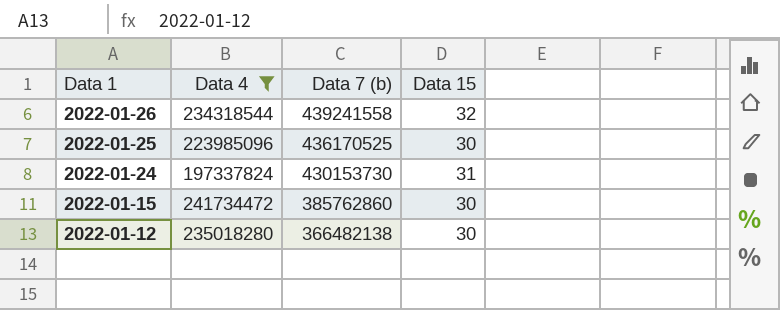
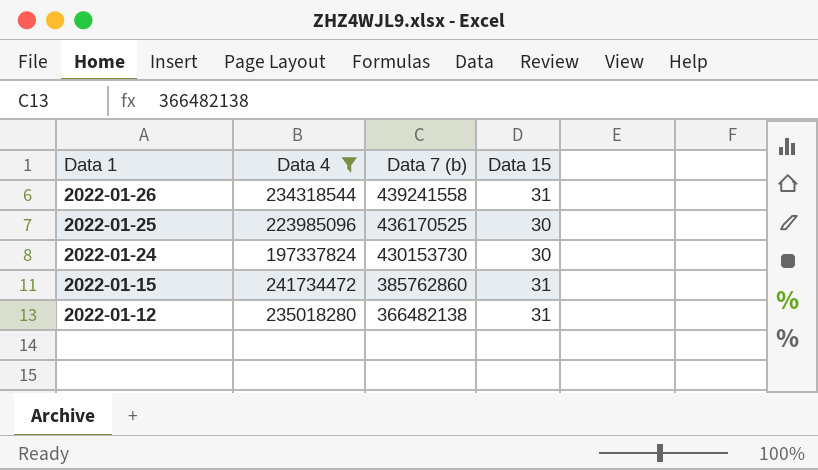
2022-01-26 | Data 15: 32 -> 31
2022-01-24 | Data 15: 31 -> 30
2022-01-15 | Data 15: 30 -> 31
2022-01-12 | Data 15: 30 -> 31

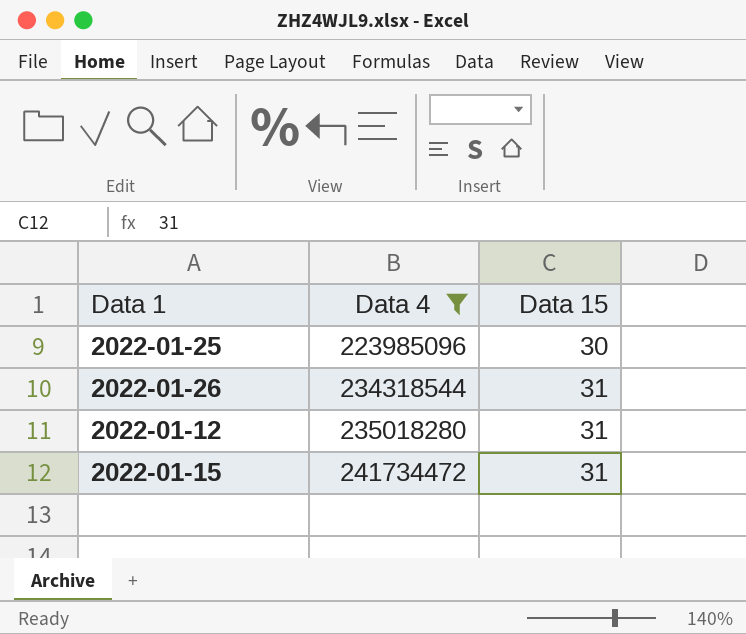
row order: Data 1 descending -> Data 4 ascending
column Data 7 (b) | position: 3 -> none
row 2022-01-24: 197337824 | 430153730 | 30 -> none

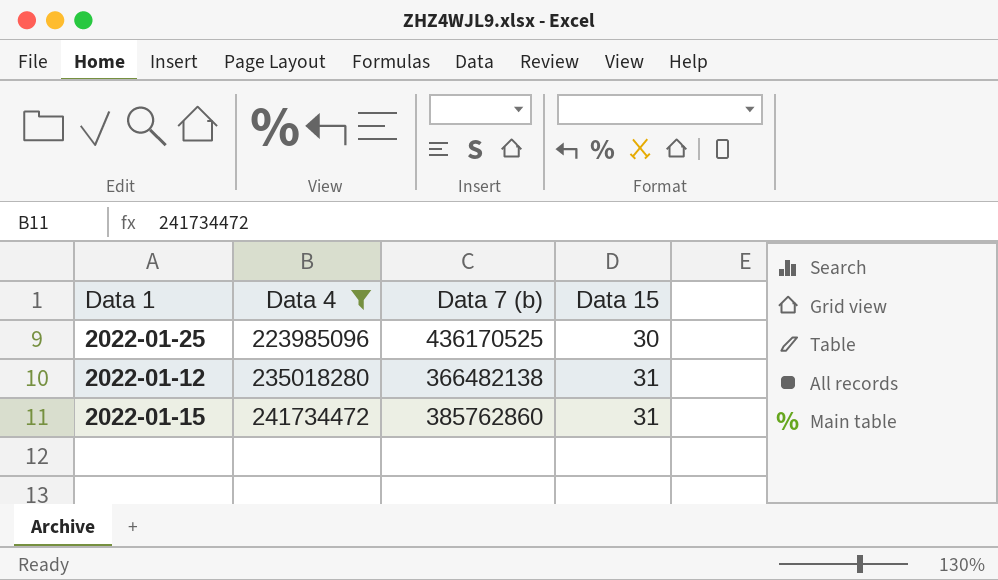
column Data 7 (b) | position: none -> 3
row 2022-01-26: 234318544 | 31 -> none

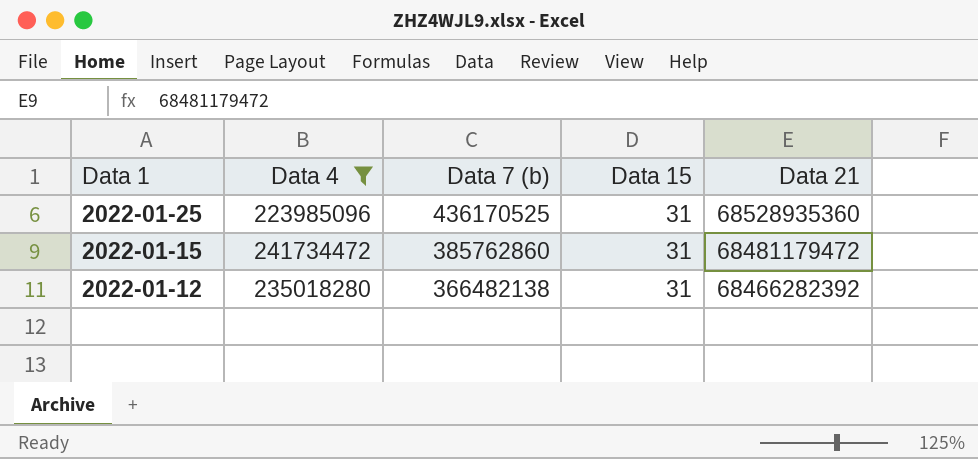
row order: Data 4 ascending -> Data 1 descending
column Data 21 | position: none -> 5
2022-01-25 | Data 15: 30 -> 31

